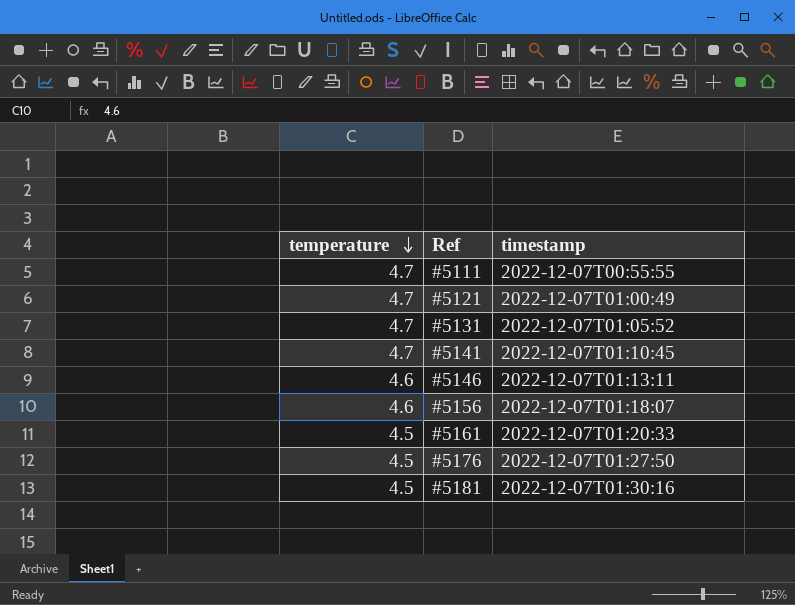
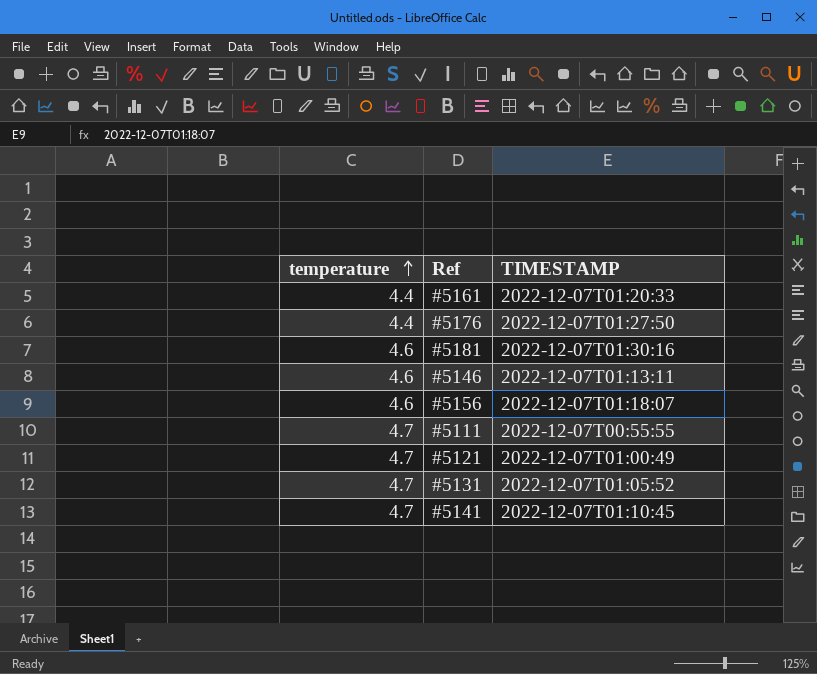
row order: temperature descending -> temperature ascending
column name: timestamp -> TIMESTAMP
#5161 | temperature: 4.5 -> 4.4
#5176 | temperature: 4.5 -> 4.4
#5181 | temperature: 4.5 -> 4.6

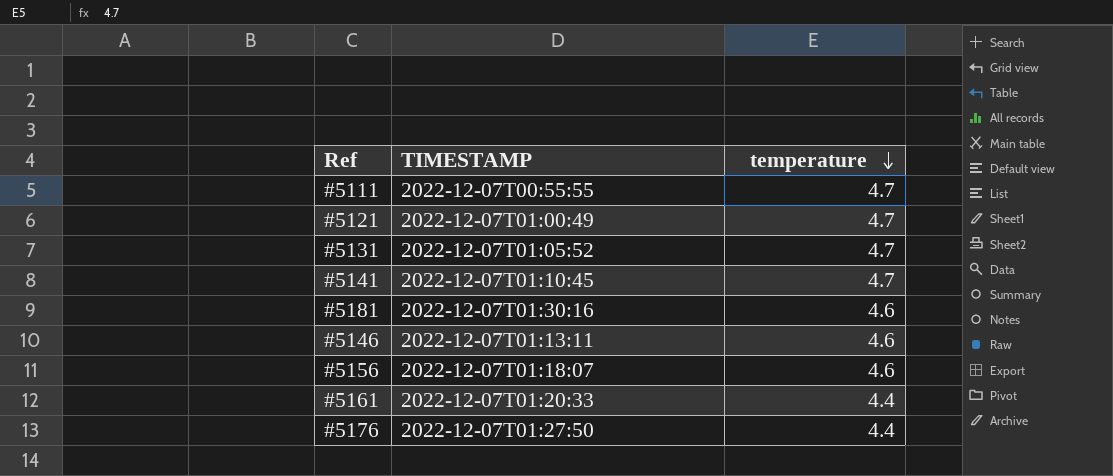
row order: temperature ascending -> temperature descending
column temperature | position: 1 -> 3

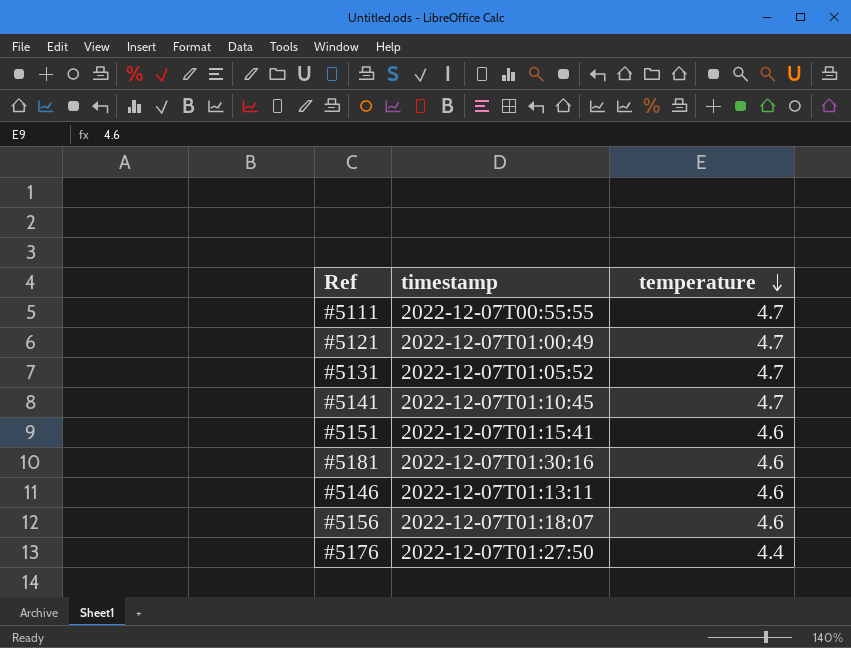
column name: TIMESTAMP -> timestamp
row #5161: 2022-12-07T01:20:33 | 4.4 -> none
row #5151: none -> 2022-12-07T01:15:41 | 4.6

